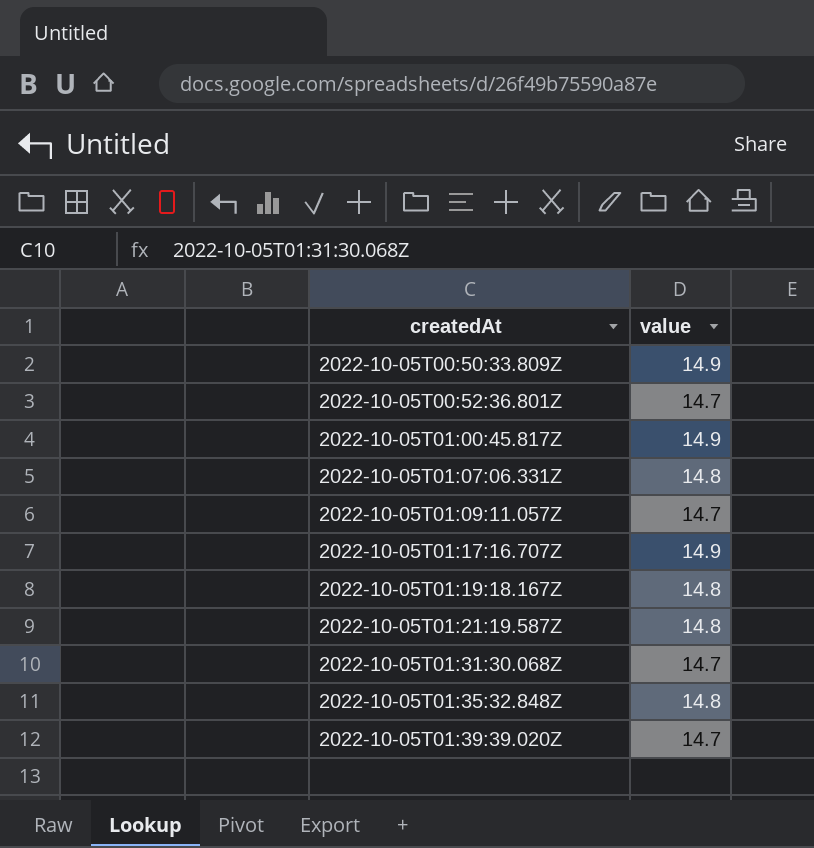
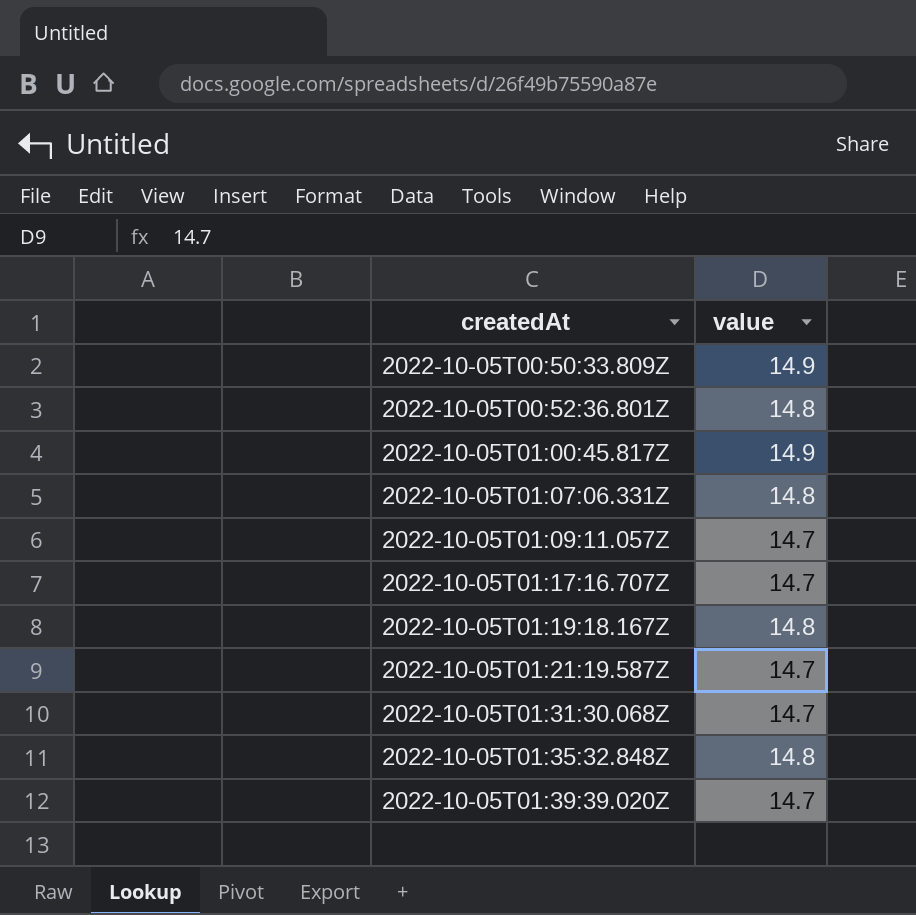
2022-10-05T00:52:36.801Z | value: 14.7 -> 14.8
2022-10-05T01:17:16.707Z | value: 14.9 -> 14.7
2022-10-05T01:21:19.587Z | value: 14.8 -> 14.7

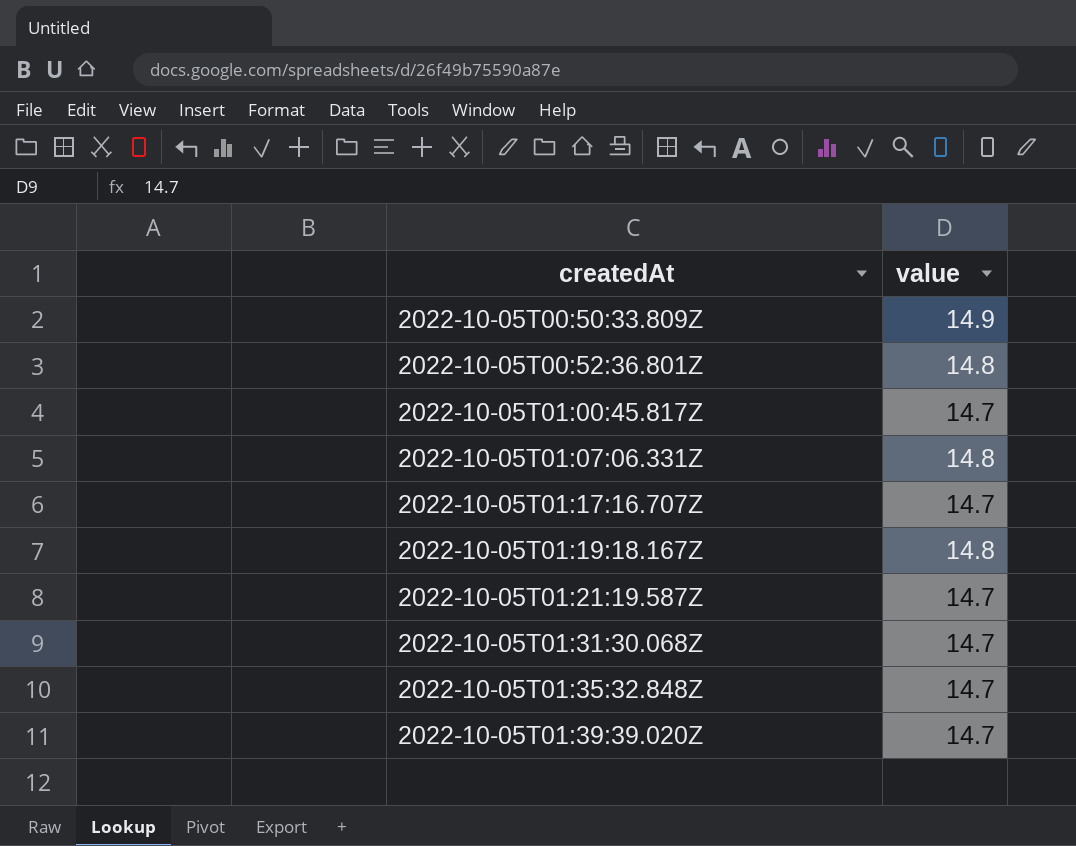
row 2022-10-05T01:09:11.057Z: 14.7 -> none
2022-10-05T01:00:45.817Z | value: 14.9 -> 14.7
2022-10-05T01:35:32.848Z | value: 14.8 -> 14.7

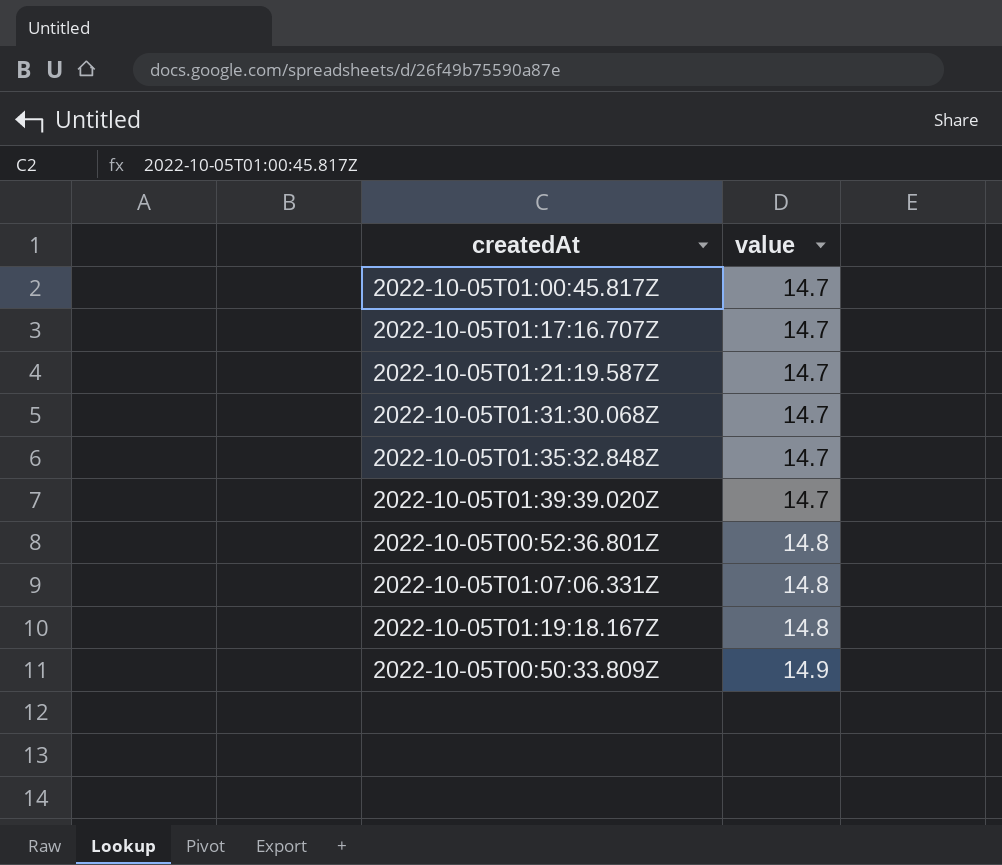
row order: createdAt ascending -> value ascending

